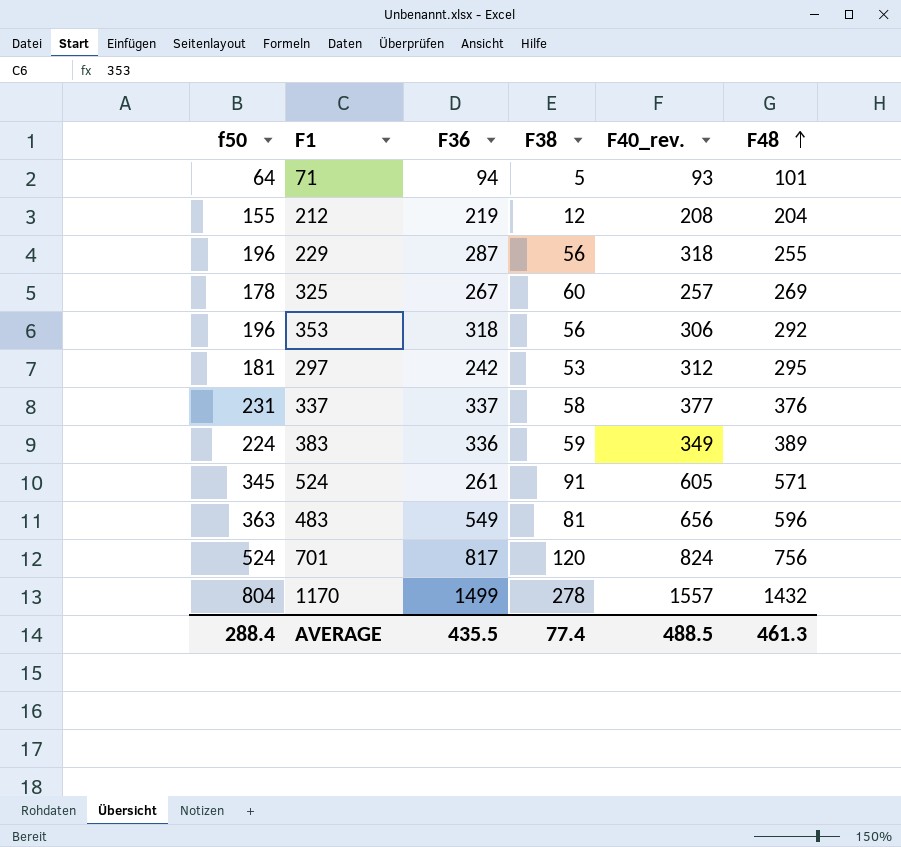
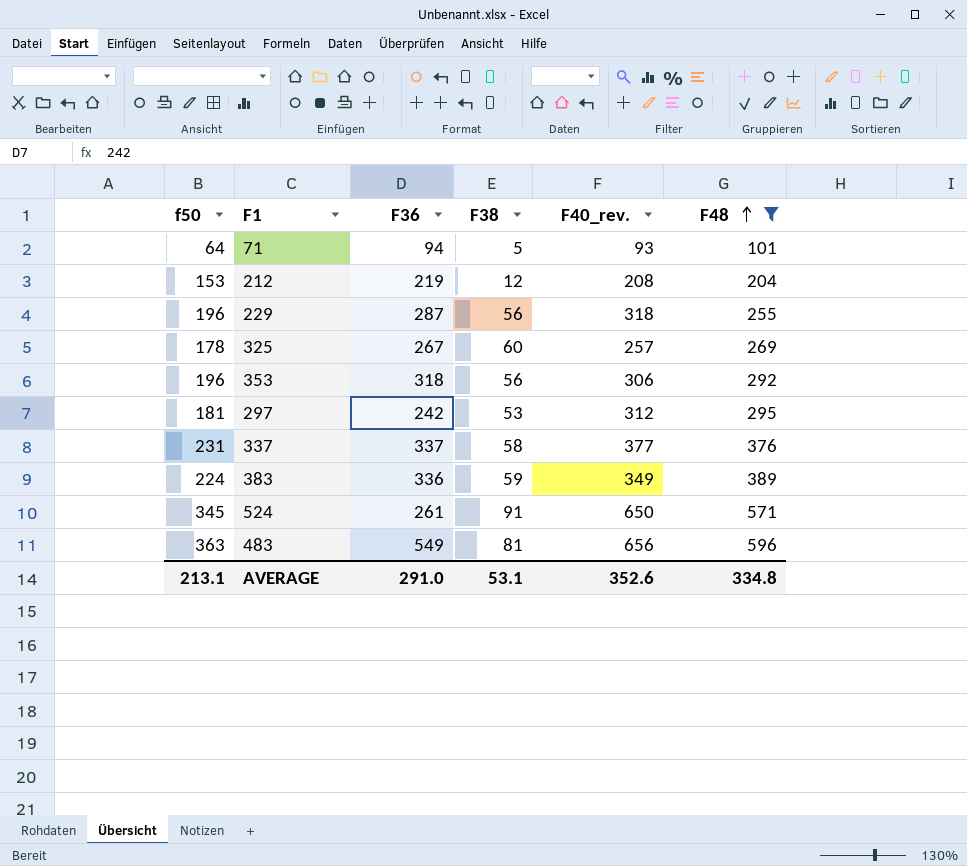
filter: none -> F48 <= 596
212 | f50: 155 -> 153
524 | F40_rev.: 605 -> 650
AVERAGE | f50: 288.4 -> 213.1
AVERAGE | F36: 435.5 -> 291.0
AVERAGE | F38: 77.4 -> 53.1
AVERAGE | F40_rev.: 488.5 -> 352.6
AVERAGE | F48: 461.3 -> 334.8

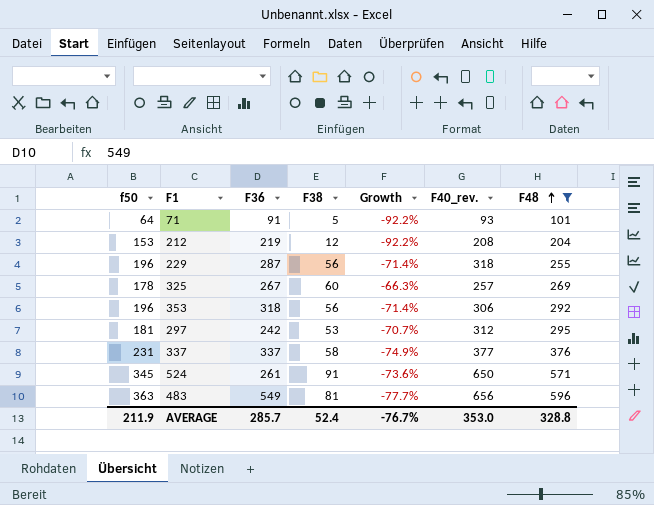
column Growth | formula: none -> ([F38] - [f50]) / [f50]
row 383: 224 | 336 | 59 | 349 | 389 -> none
71 | F36: 94 -> 91
AVERAGE | f50: 213.1 -> 211.9
AVERAGE | F36: 291.0 -> 285.7
AVERAGE | F38: 53.1 -> 52.4
AVERAGE | F40_rev.: 352.6 -> 353.0
AVERAGE | F48: 334.8 -> 328.8

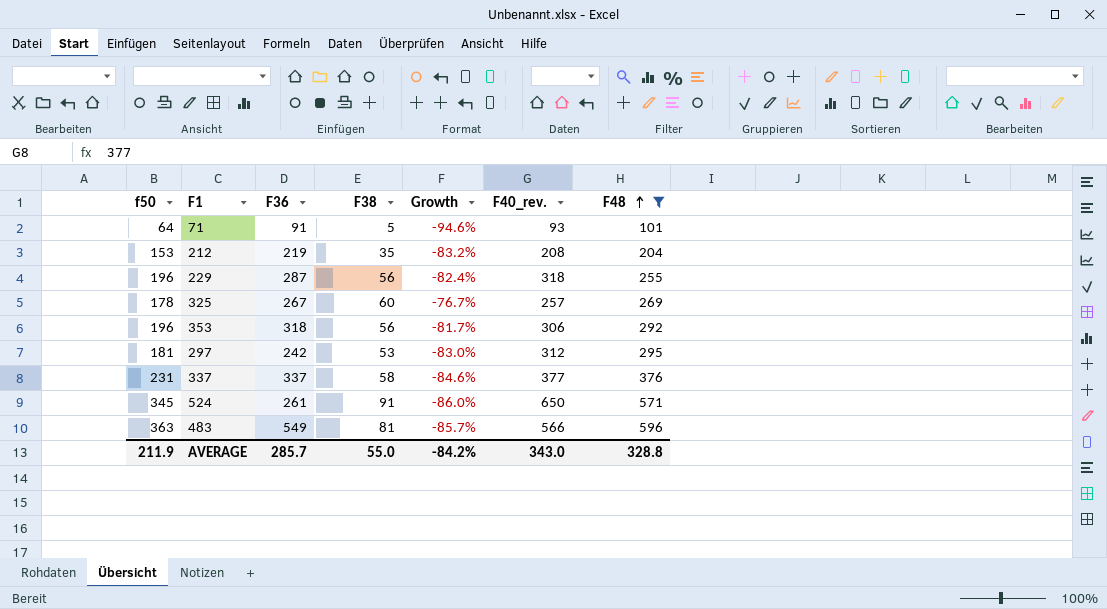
column Growth | formula: ([F38] - [f50]) / [f50] -> ([F38] - [F40_rev.]) / [F40_rev.]
212 | F38: 12 -> 35
483 | F40_rev.: 656 -> 566
AVERAGE | F38: 52.4 -> 55.0
AVERAGE | Growth: -76.7% -> -84.2%
AVERAGE | F40_rev.: 353.0 -> 343.0

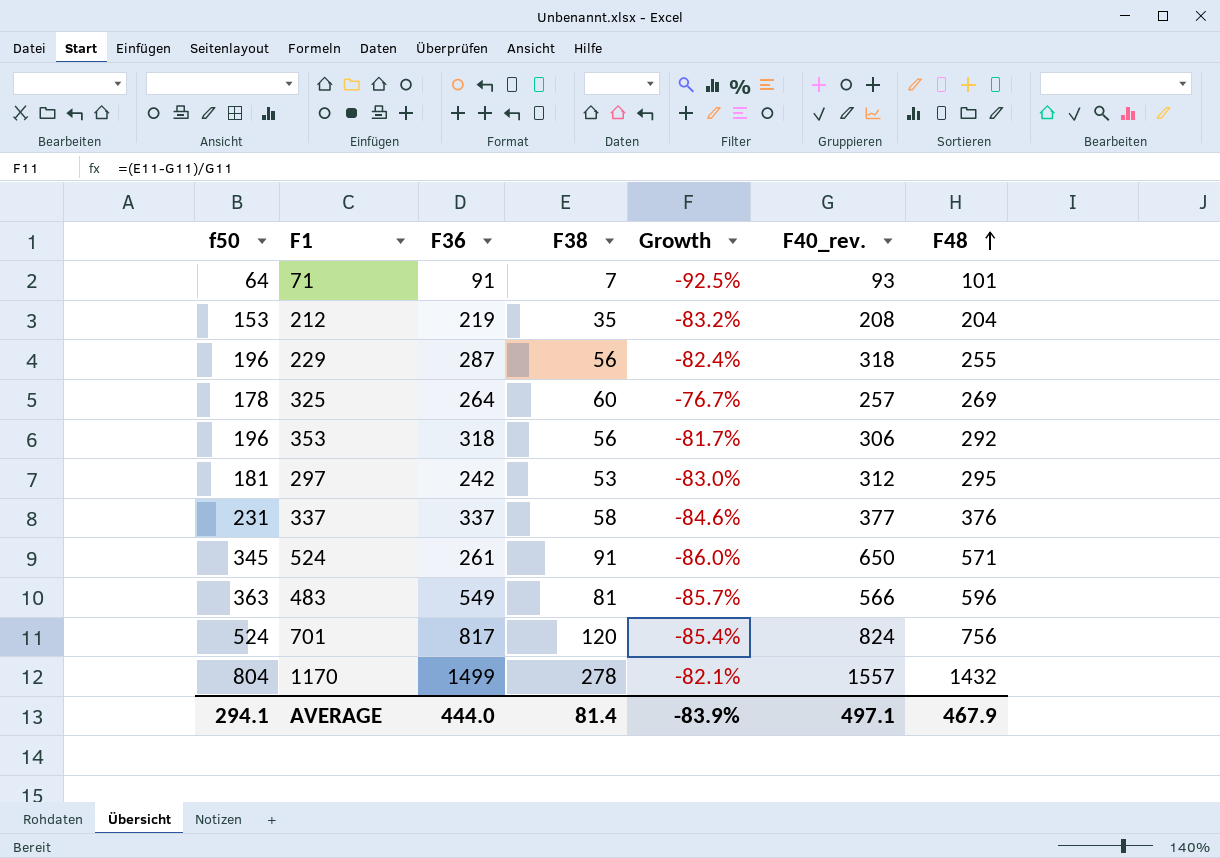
filter: F48 <= 596 -> none
71 | F38: 5 -> 7
71 | Growth: -94.6% -> -92.5%
325 | F36: 267 -> 264
AVERAGE | f50: 211.9 -> 294.1
AVERAGE | F36: 285.7 -> 444.0
AVERAGE | F38: 55.0 -> 81.4
AVERAGE | Growth: -84.2% -> -83.9%
AVERAGE | F40_rev.: 343.0 -> 497.1
AVERAGE | F48: 328.8 -> 467.9

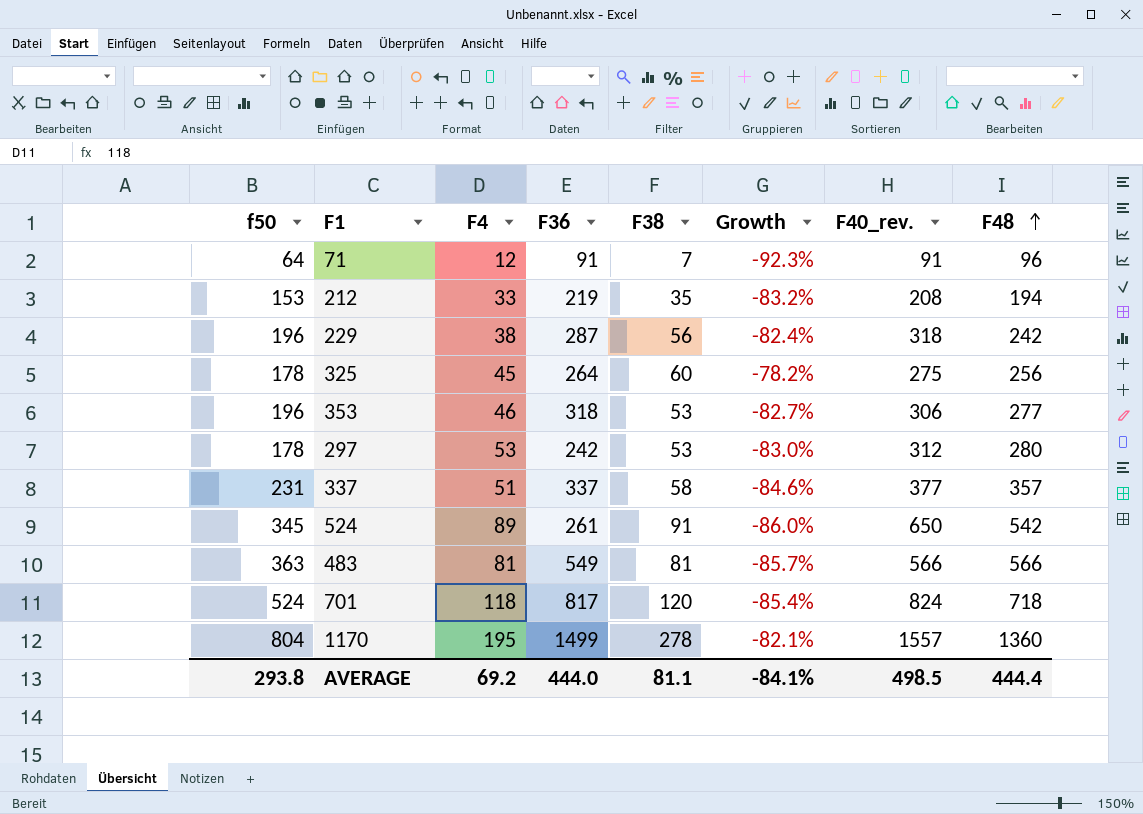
column F4 | position: none -> 3
71 | Growth: -92.5% -> -92.3%
71 | F40_rev.: 93 -> 91
71 | F48: 101 -> 96
212 | F48: 204 -> 194
229 | F48: 255 -> 242
325 | Growth: -76.7% -> -78.2%
325 | F40_rev.: 257 -> 275
325 | F48: 269 -> 256
353 | F38: 56 -> 53
353 | Growth: -81.7% -> -82.7%
353 | F48: 292 -> 277
297 | f50: 181 -> 178
297 | F48: 295 -> 280
337 | F48: 376 -> 357
524 | F48: 571 -> 542
483 | F48: 596 -> 566
701 | F48: 756 -> 718
1170 | F48: 1432 -> 1360
AVERAGE | f50: 294.1 -> 293.8
AVERAGE | F38: 81.4 -> 81.1
AVERAGE | Growth: -83.9% -> -84.1%
AVERAGE | F40_rev.: 497.1 -> 498.5
AVERAGE | F48: 467.9 -> 444.4

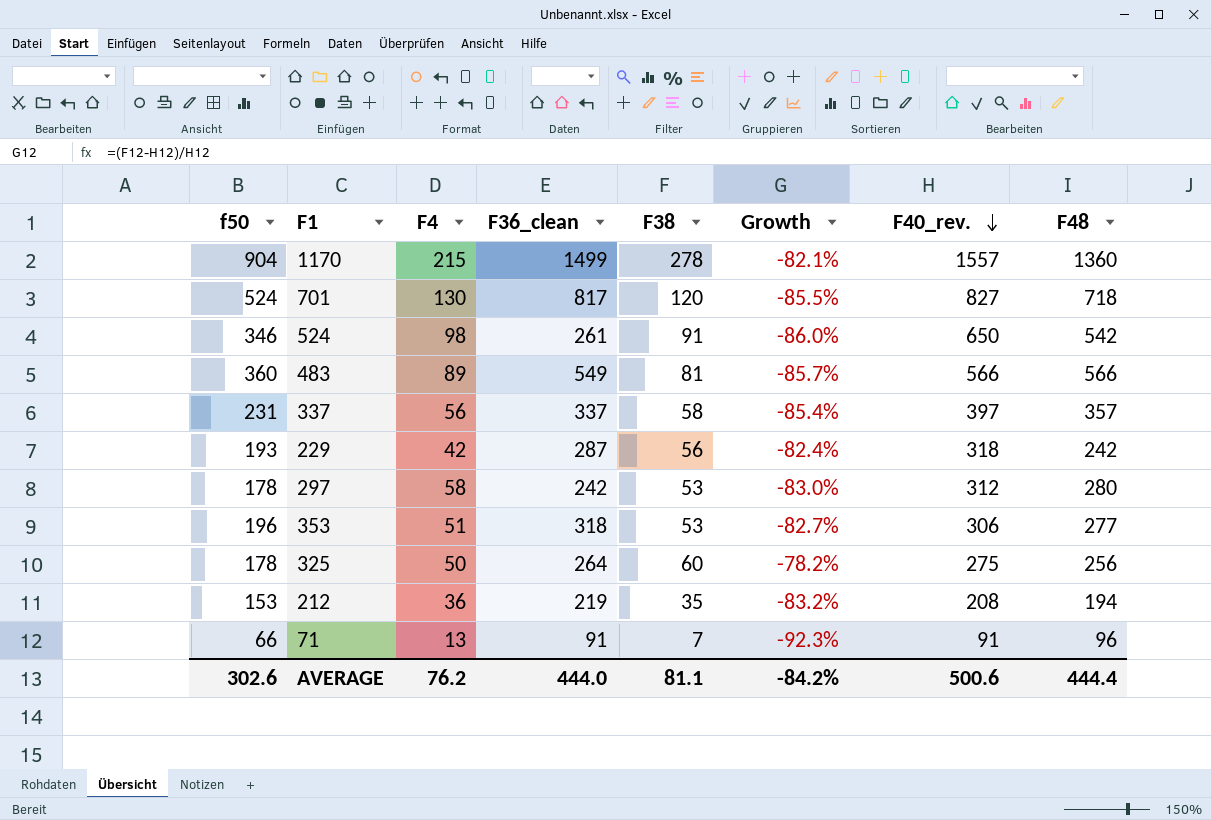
row order: F48 ascending -> F40_rev. descending
column name: F36 -> F36_clean
1170 | f50: 804 -> 904
1170 | F4: 195 -> 215
701 | F4: 118 -> 130
701 | Growth: -85.4% -> -85.5%
701 | F40_rev.: 824 -> 827
524 | f50: 345 -> 346
524 | F4: 89 -> 98
483 | f50: 363 -> 360
483 | F4: 81 -> 89
337 | F4: 51 -> 56
337 | Growth: -84.6% -> -85.4%
337 | F40_rev.: 377 -> 397
229 | f50: 196 -> 193
229 | F4: 38 -> 42
297 | F4: 53 -> 58
353 | F4: 46 -> 51
325 | F4: 45 -> 50
212 | F4: 33 -> 36
71 | f50: 64 -> 66
71 | F4: 12 -> 13
AVERAGE | f50: 293.8 -> 302.6
AVERAGE | F4: 69.2 -> 76.2
AVERAGE | Growth: -84.1% -> -84.2%
AVERAGE | F40_rev.: 498.5 -> 500.6

